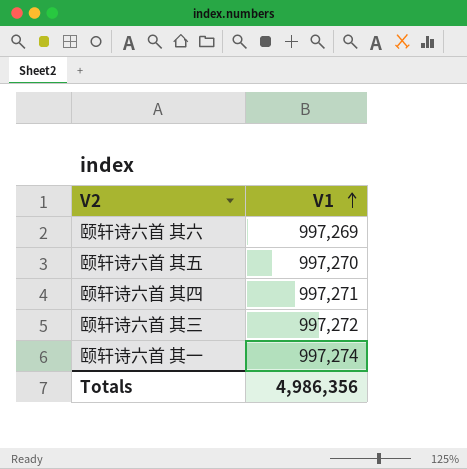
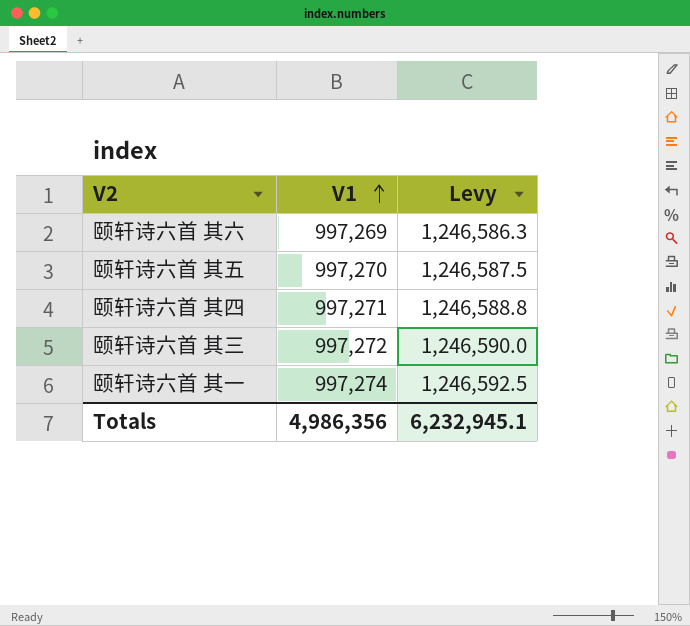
column Levy | formula: none -> [V1] * 1.25

